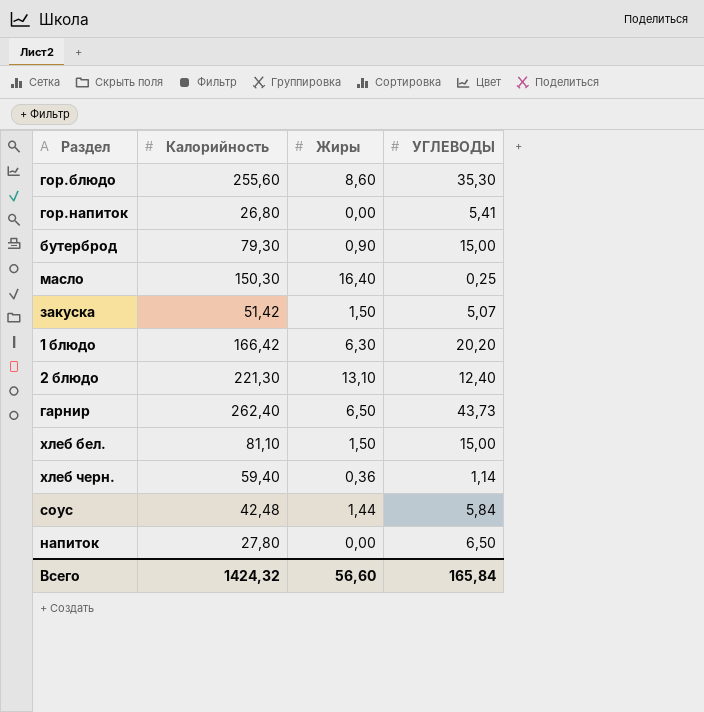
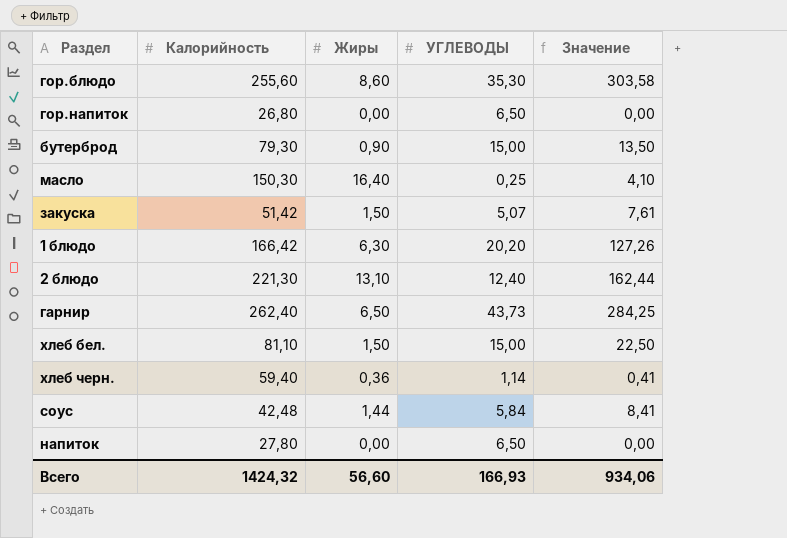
column Значение | formula: none -> [Жиры] * [УГЛЕВОДЫ]
гор.напиток | УГЛЕВОДЫ: 5,41 -> 6,50
Всего | УГЛЕВОДЫ: 165,84 -> 166,93

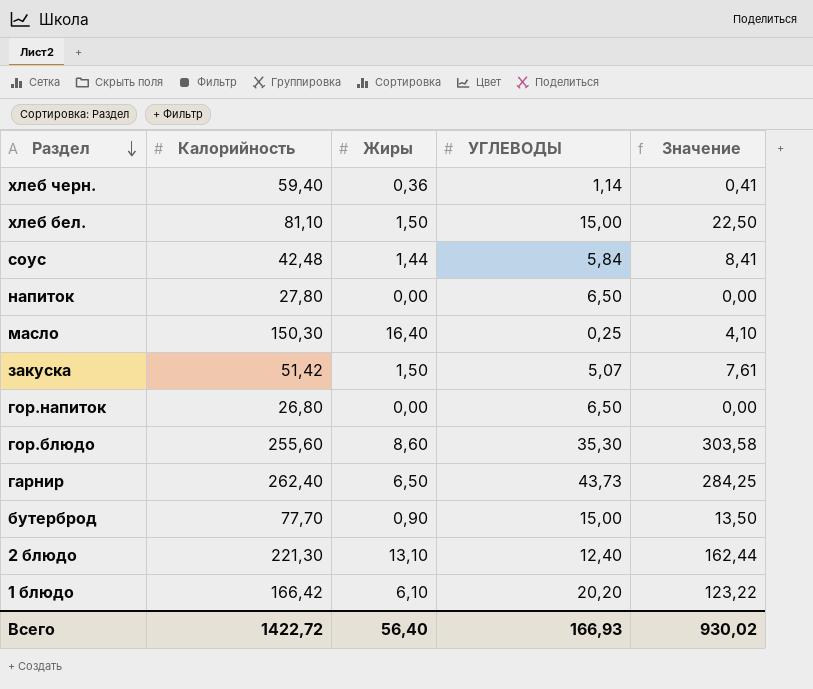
row order: none -> Раздел descending
бутерброд | Калорийность: 79,30 -> 77,70
1 блюдо | Жиры: 6,30 -> 6,10
1 блюдо | Значение: 127,26 -> 123,22
Всего | Калорийность: 1424,32 -> 1422,72
Всего | Жиры: 56,60 -> 56,40
Всего | Значение: 934,06 -> 930,02

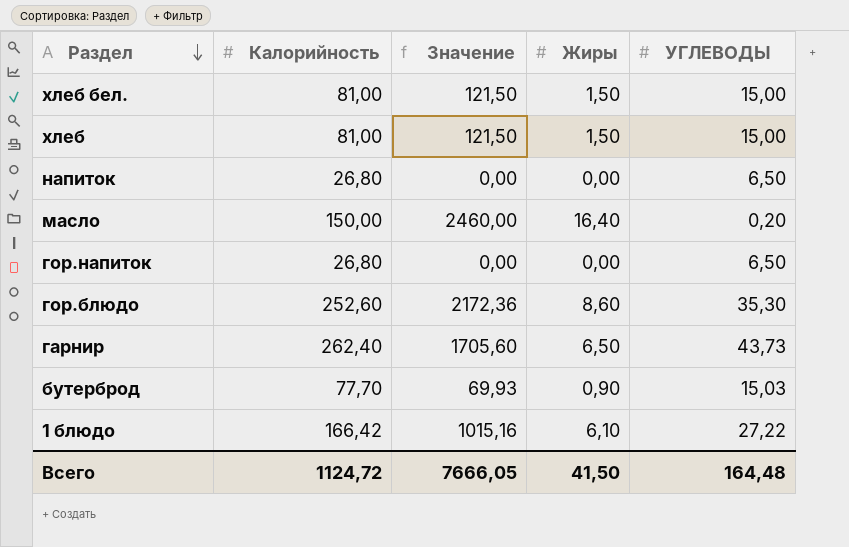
column Значение | formula: [Жиры] * [УГЛЕВОДЫ] -> [Калорийность] * [Жиры]
column Значение | position: 5 -> 3
row хлеб черн.: 59,40 | 0,36 | 1,14 | 0,41 -> none
row соус: 42,48 | 1,44 | 5,84 | 8,41 -> none
row закуска: 51,42 | 1,50 | 5,07 | 7,61 -> none
row 2 блюдо: 221,30 | 13,10 | 12,40 | 162,44 -> none
хлеб бел. | Калорийность: 81,10 -> 81,00
row хлеб: none -> 81,00 | 121,50 | 1,50 | 15,00
напиток | Калорийность: 27,80 -> 26,80
масло | Калорийность: 150,30 -> 150,00
масло | УГЛЕВОДЫ: 0,25 -> 0,20
гор.блюдо | Калорийность: 255,60 -> 252,60
бутерброд | УГЛЕВОДЫ: 15,00 -> 15,03
1 блюдо | УГЛЕВОДЫ: 20,20 -> 27,22
Всего | Калорийность: 1422,72 -> 1124,72
Всего | Значение: 930,02 -> 7666,05
Всего | Жиры: 56,40 -> 41,50
Всего | УГЛЕВОДЫ: 166,93 -> 164,48

